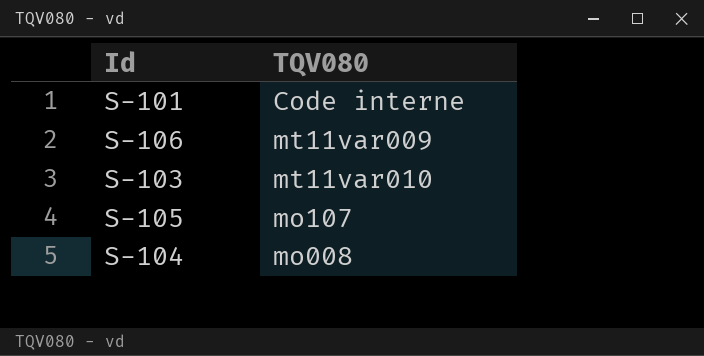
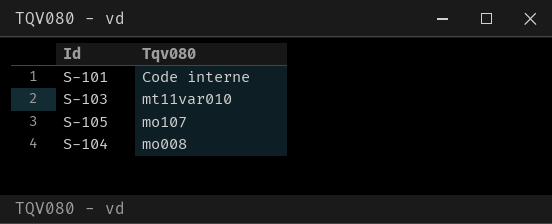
column name: TQV080 -> Tqv080
row S-106: mt11var009 -> none

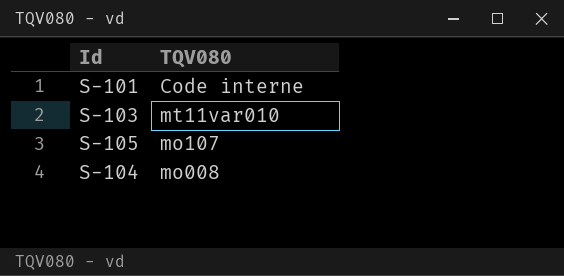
column name: Tqv080 -> TQV080

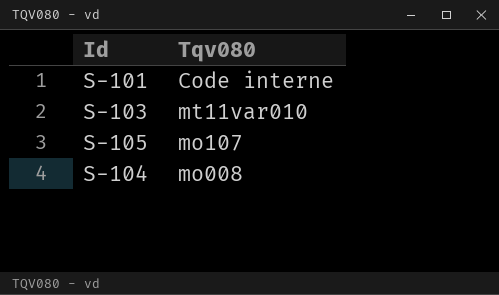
column name: TQV080 -> Tqv080

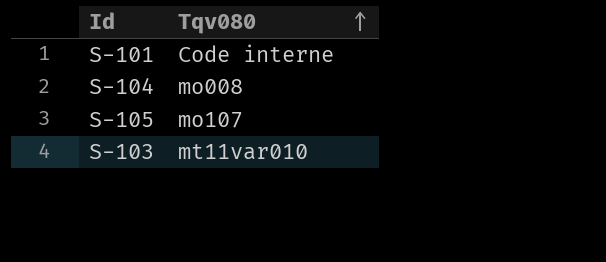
row order: none -> Tqv080 ascending

